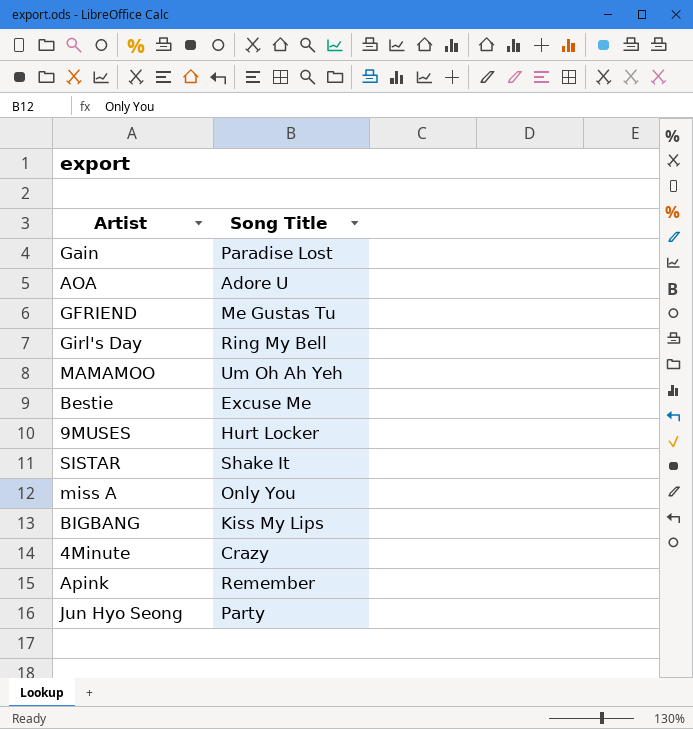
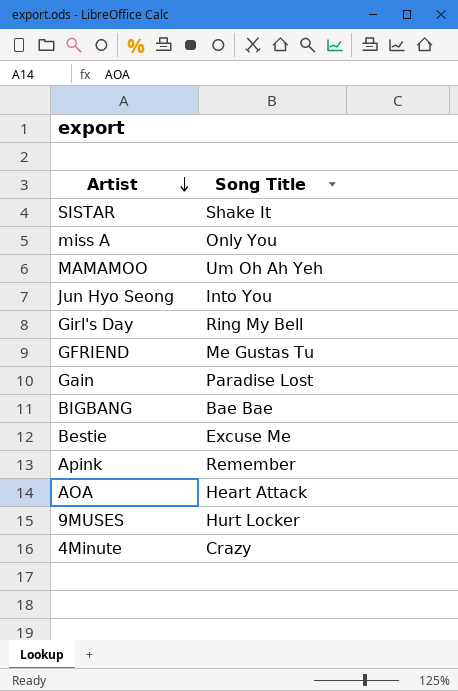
row order: none -> Artist descending
Jun Hyo Seong | Song Title: Party -> Into You
BIGBANG | Song Title: Kiss My Lips -> Bae Bae
AOA | Song Title: Adore U -> Heart Attack

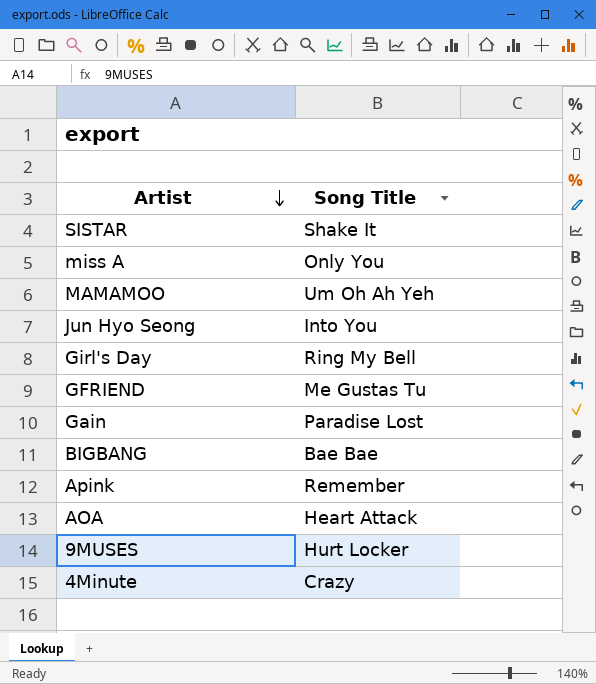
row Bestie: Excuse Me -> none

